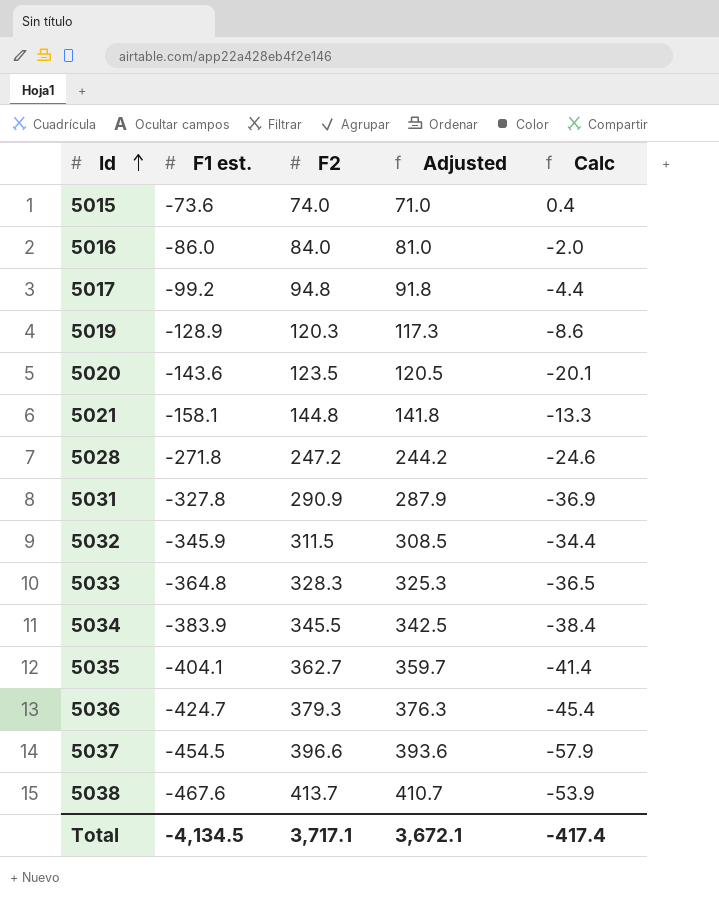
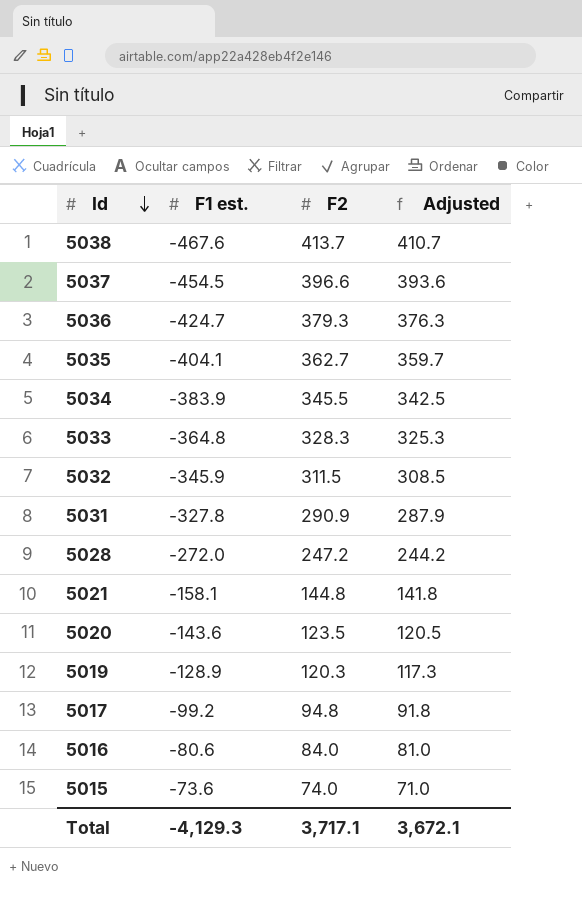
row order: Id ascending -> Id descending
column Calc | formula: [F1 est.] + [F2] -> none
5028 | F1 est.: -271.8 -> -272.0
5016 | F1 est.: -86.0 -> -80.6
Total | F1 est.: -4,134.5 -> -4,129.3

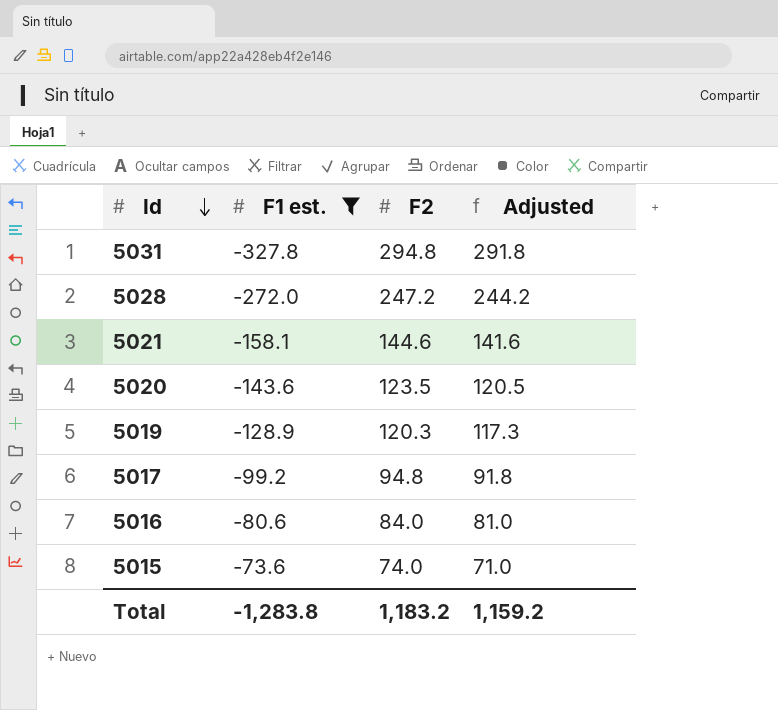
filter: none -> F1 est. >= -327.8
5031 | F2: 290.9 -> 294.8
5031 | Adjusted: 287.9 -> 291.8
5021 | F2: 144.8 -> 144.6
5021 | Adjusted: 141.8 -> 141.6
Total | F1 est.: -4,129.3 -> -1,283.8
Total | F2: 3,717.1 -> 1,183.2
Total | Adjusted: 3,672.1 -> 1,159.2

